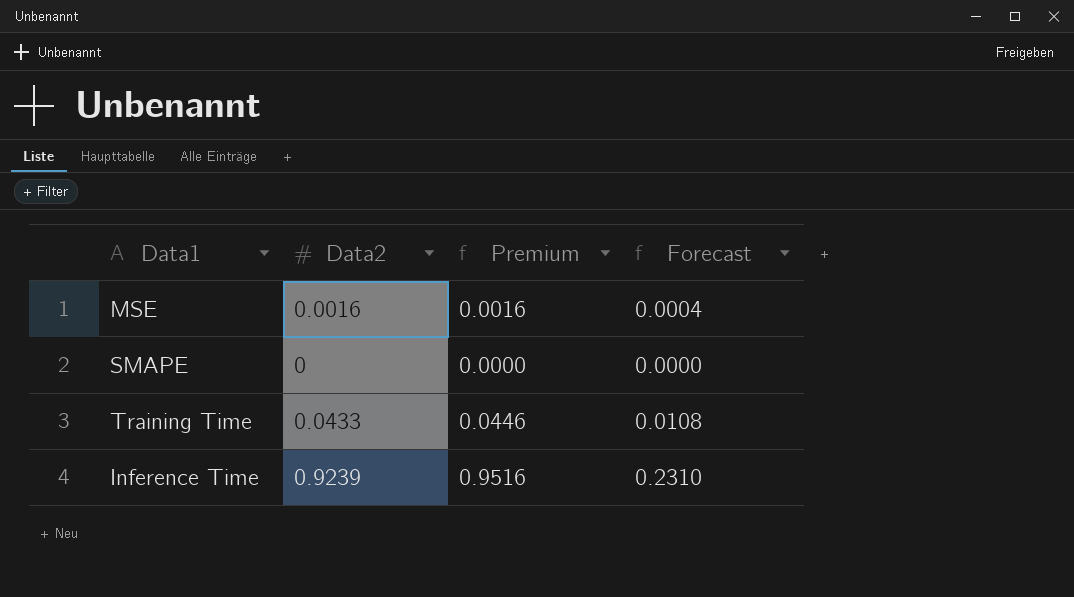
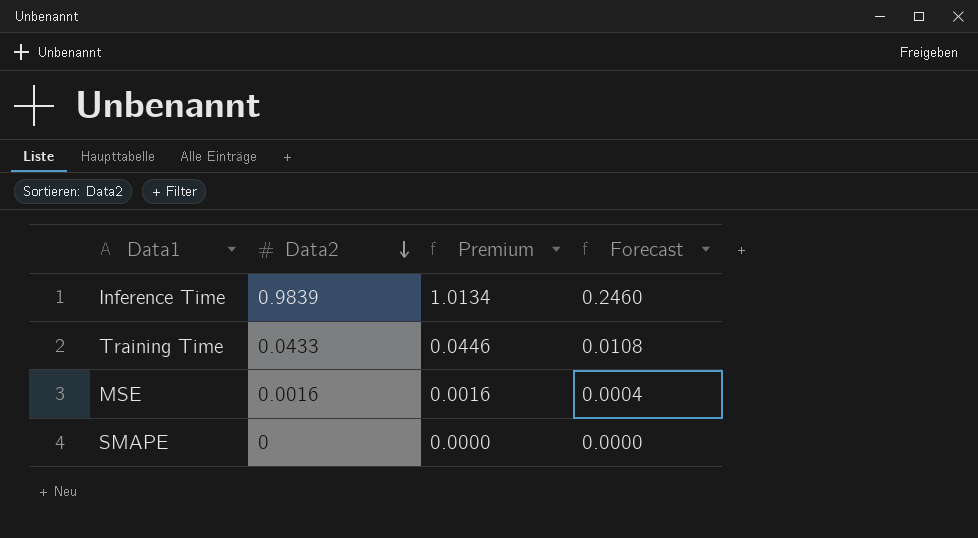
row order: none -> Data2 descending
Inference Time | Data2: 0.9239 -> 0.9839
Inference Time | Premium: 0.9516 -> 1.0134
Inference Time | Forecast: 0.2310 -> 0.2460

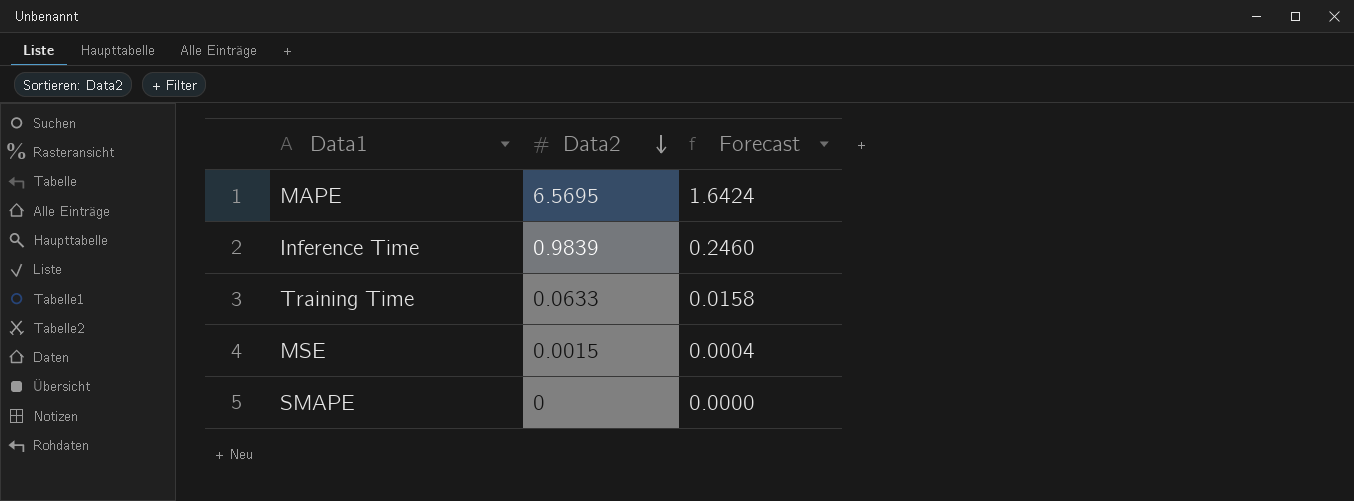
column Premium | formula: [Data2] * 1.03 -> none
row MAPE: none -> 6.5695 | 1.6424
Training Time | Data2: 0.0433 -> 0.0633
Training Time | Forecast: 0.0108 -> 0.0158
MSE | Data2: 0.0016 -> 0.0015

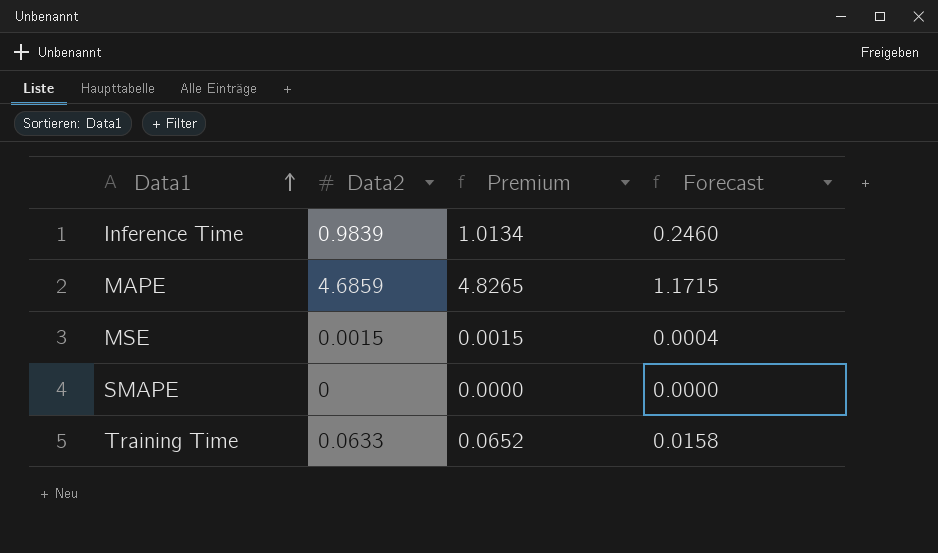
row order: Data2 descending -> Data1 ascending
column Premium | formula: none -> [Data2] * 1.03
MAPE | Data2: 6.5695 -> 4.6859
MAPE | Forecast: 1.6424 -> 1.1715

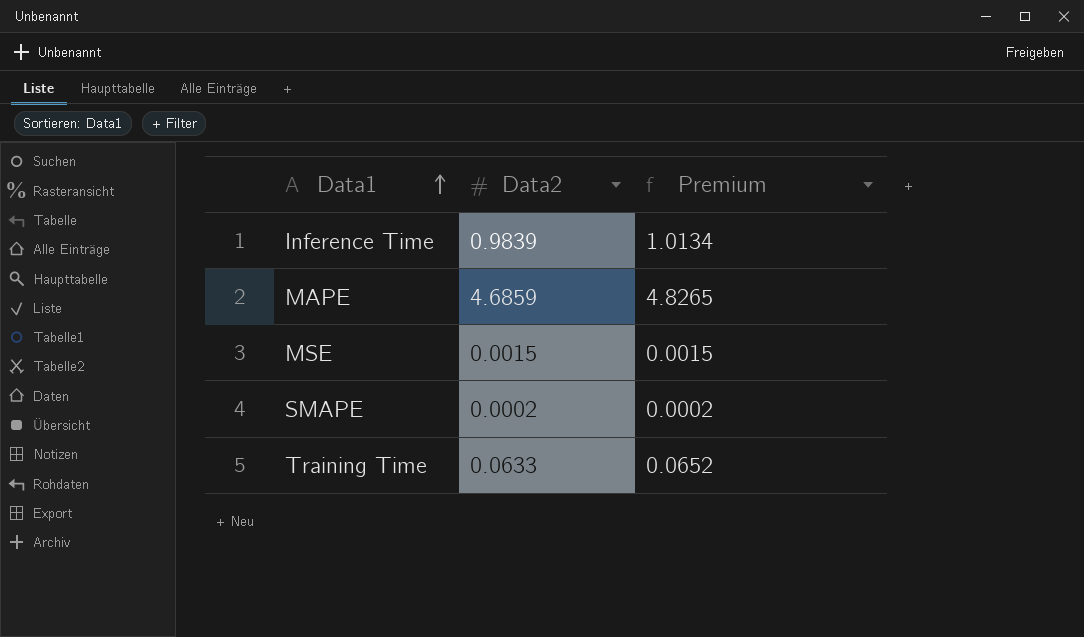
column Forecast | formula: [Data2] * 0.25 -> none
SMAPE | Data2: 0 -> 0.0002
SMAPE | Premium: 0.0000 -> 0.0002

